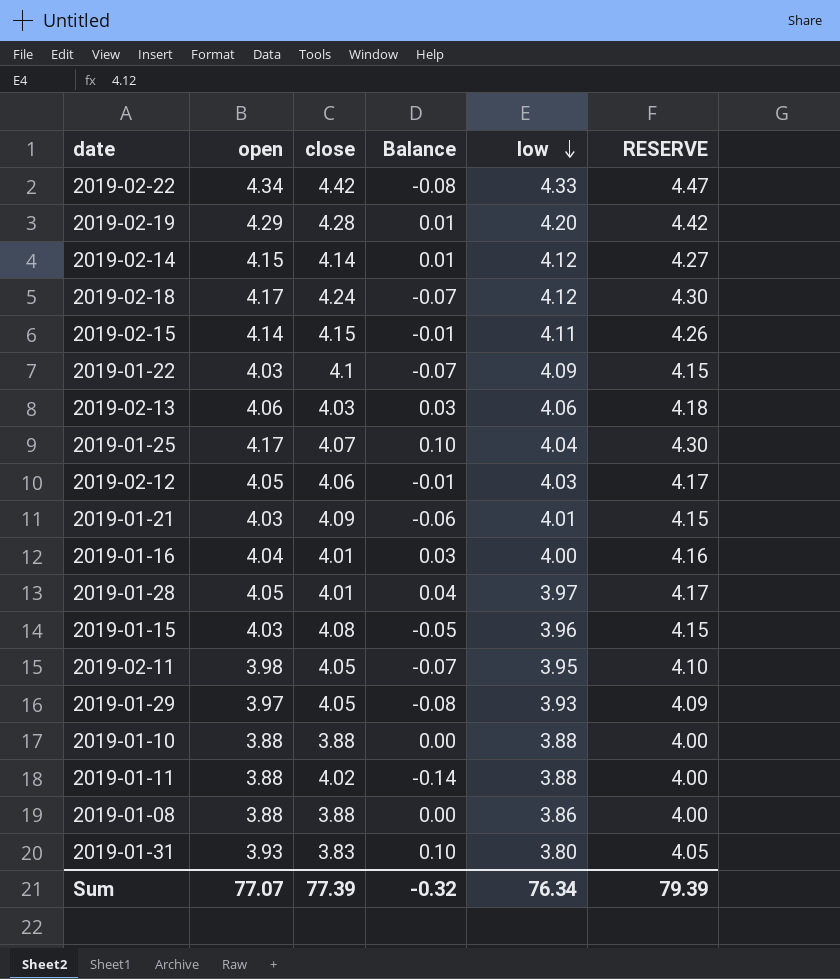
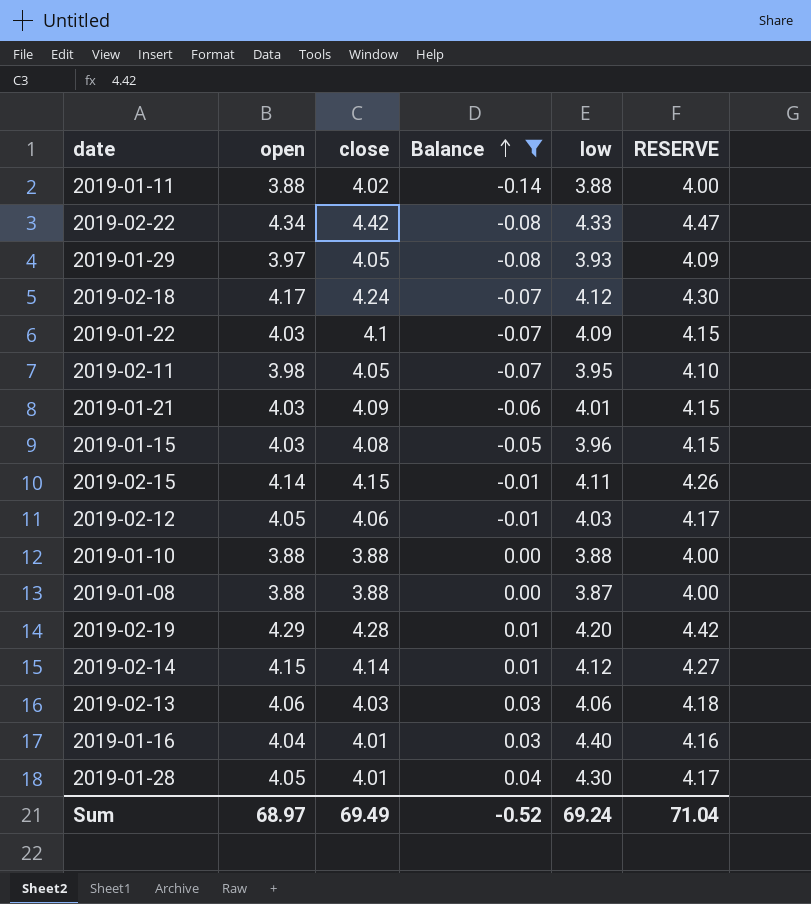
filter: none -> Balance != 0.10
row order: low descending -> Balance ascending
2019-01-08 | low: 3.86 -> 3.87
2019-01-16 | low: 4.00 -> 4.40
2019-01-28 | low: 3.97 -> 4.30
Sum | open: 77.07 -> 68.97
Sum | close: 77.39 -> 69.49
Sum | Balance: -0.32 -> -0.52
Sum | low: 76.34 -> 69.24
Sum | RESERVE: 79.39 -> 71.04

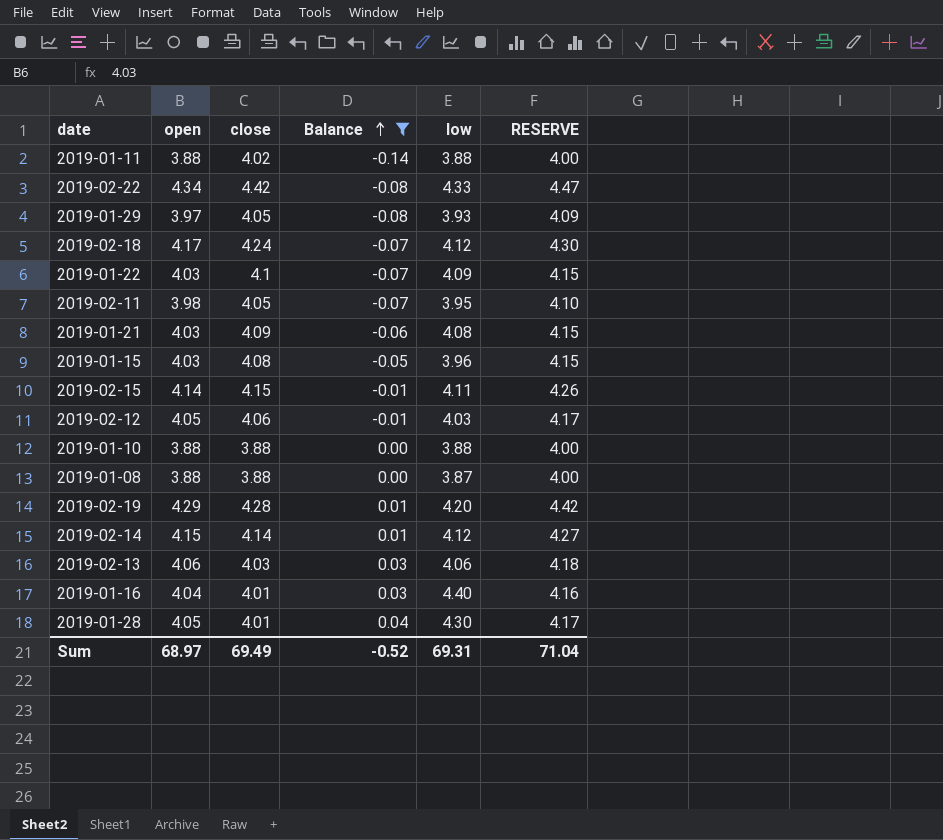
2019-01-21 | low: 4.01 -> 4.08
Sum | low: 69.24 -> 69.31

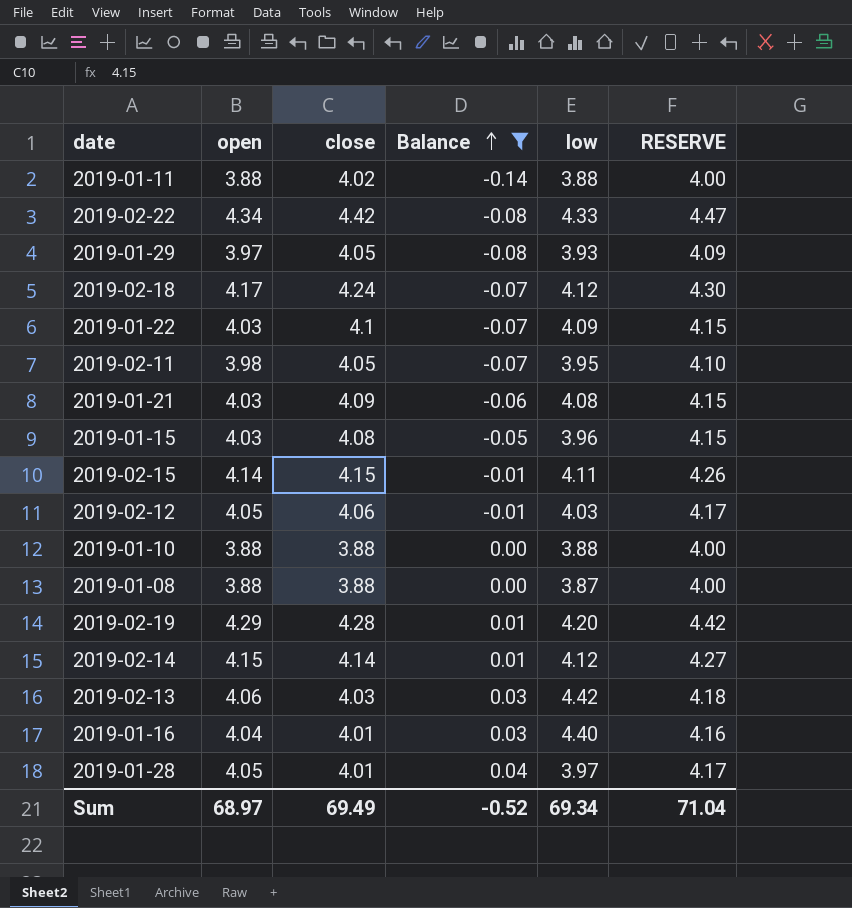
2019-02-13 | low: 4.06 -> 4.42
2019-01-28 | low: 4.30 -> 3.97
Sum | low: 69.31 -> 69.34

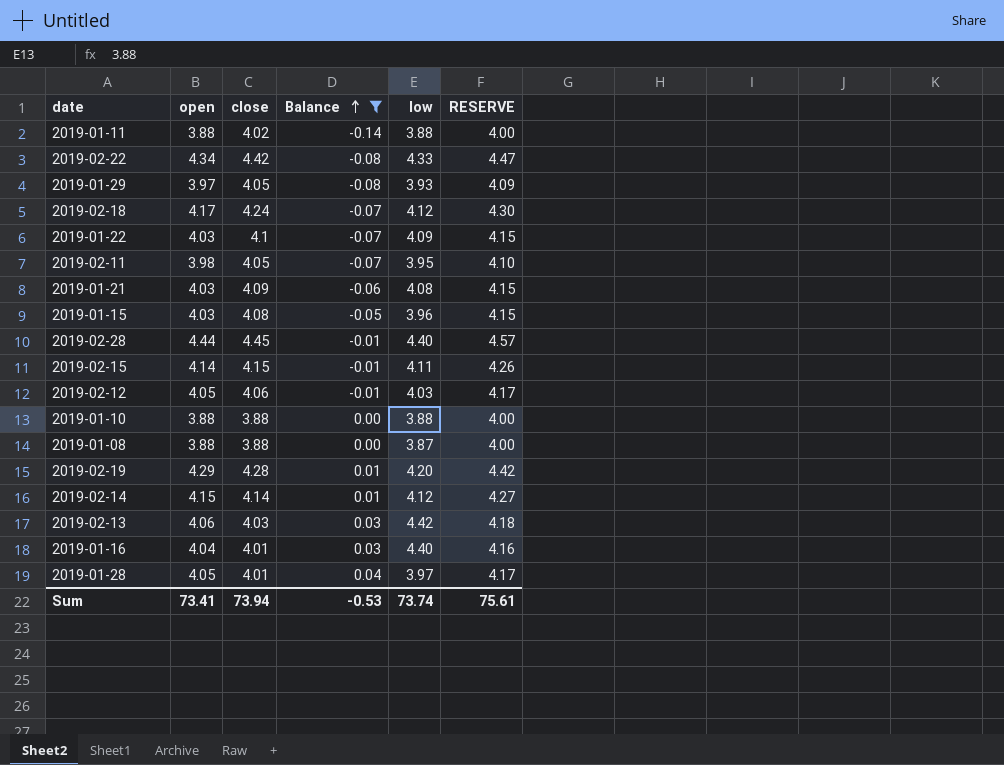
row 2019-02-28: none -> 4.44 | 4.45 | -0.01 | 4.40 | 4.57
Sum | open: 68.97 -> 73.41
Sum | close: 69.49 -> 73.94
Sum | Balance: -0.52 -> -0.53
Sum | low: 69.34 -> 73.74
Sum | RESERVE: 71.04 -> 75.61

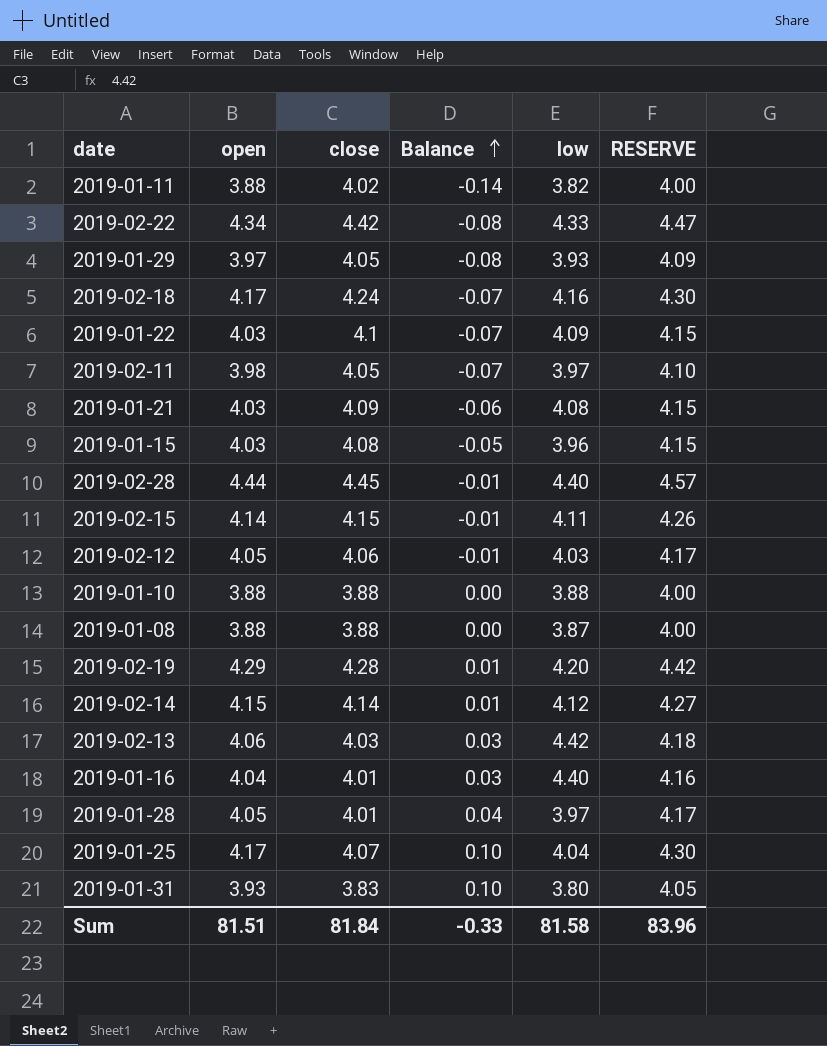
filter: Balance != 0.10 -> none
2019-01-11 | low: 3.88 -> 3.82
2019-02-18 | low: 4.12 -> 4.16
2019-02-11 | low: 3.95 -> 3.97
Sum | open: 73.41 -> 81.51
Sum | close: 73.94 -> 81.84
Sum | Balance: -0.53 -> -0.33
Sum | low: 73.74 -> 81.58
Sum | RESERVE: 75.61 -> 83.96

